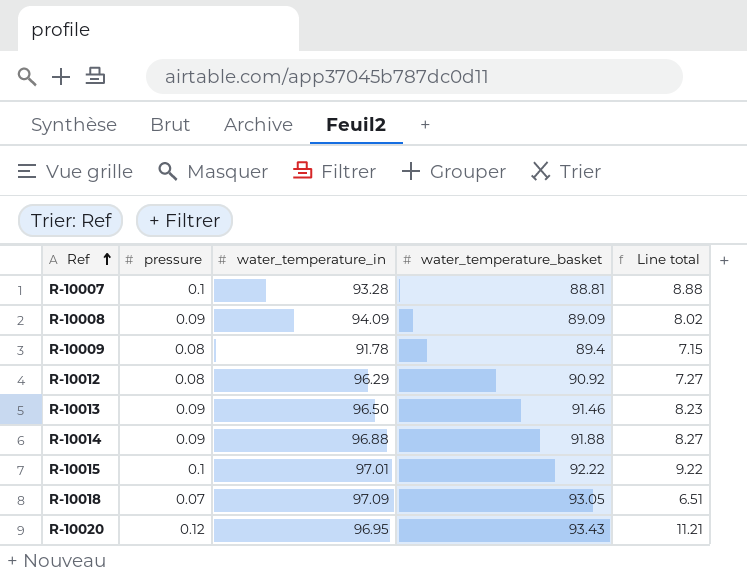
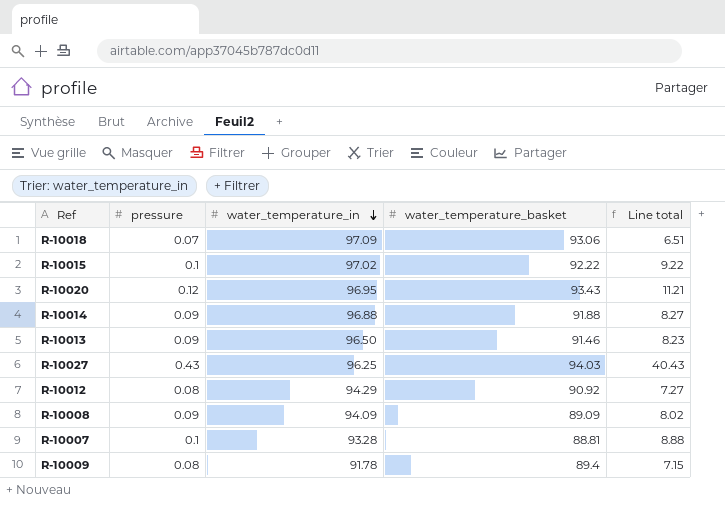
row order: Ref ascending -> water_temperature_in descending
R-10018 | water_temperature_basket: 93.05 -> 93.06
R-10015 | water_temperature_in: 97.01 -> 97.02
row R-10027: none -> 0.43 | 96.25 | 94.03 | 40.43
R-10012 | water_temperature_in: 96.29 -> 94.29

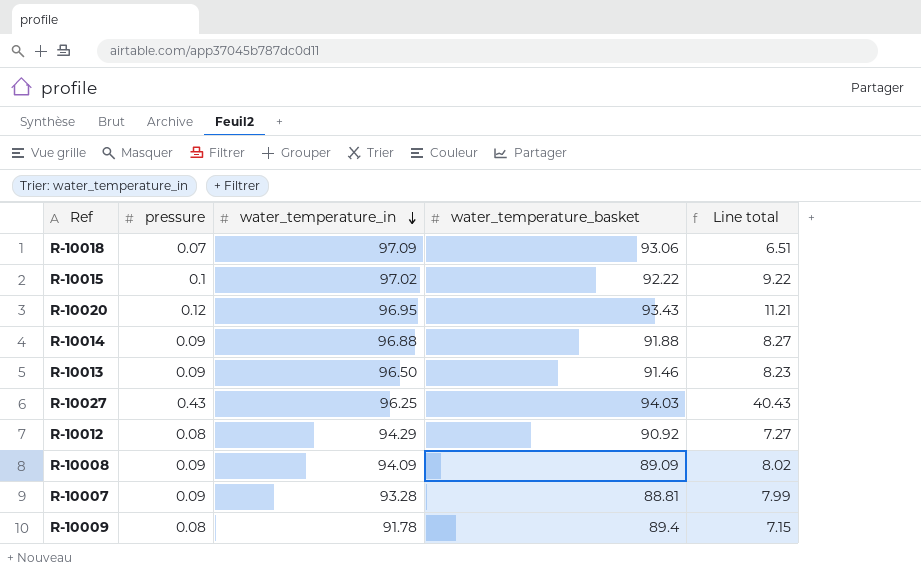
R-10007 | pressure: 0.1 -> 0.09
R-10007 | Line total: 8.88 -> 7.99

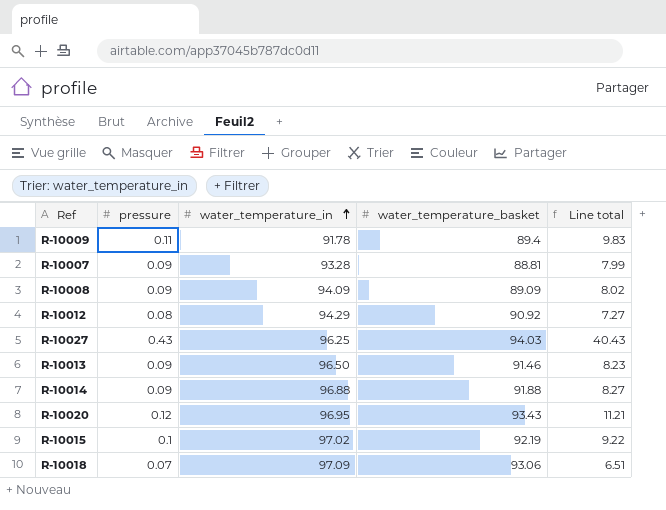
row order: water_temperature_in descending -> water_temperature_in ascending
R-10009 | pressure: 0.08 -> 0.11
R-10009 | Line total: 7.15 -> 9.83
R-10015 | water_temperature_basket: 92.22 -> 92.19

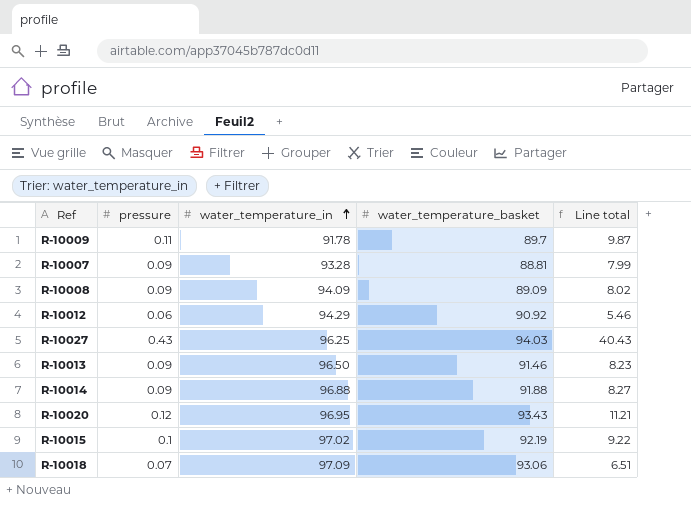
R-10009 | water_temperature_basket: 89.4 -> 89.7
R-10009 | Line total: 9.83 -> 9.87
R-10012 | pressure: 0.08 -> 0.06
R-10012 | Line total: 7.27 -> 5.46

